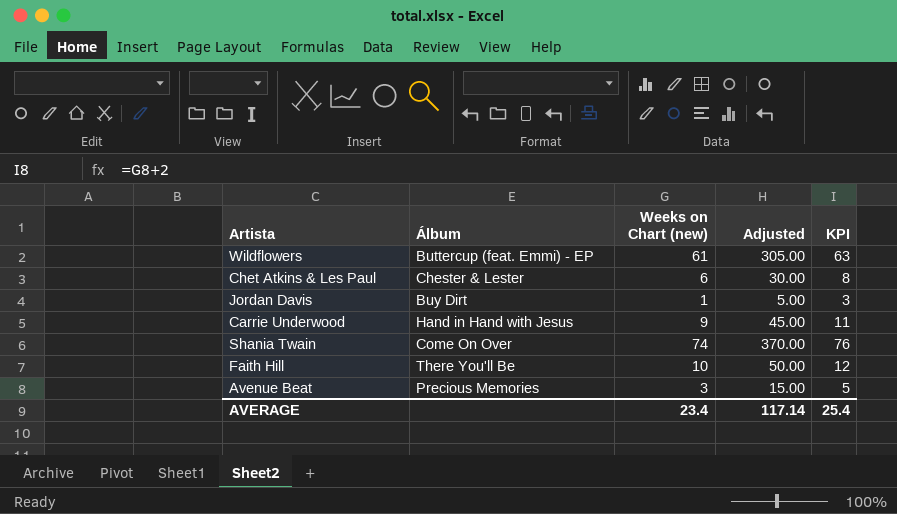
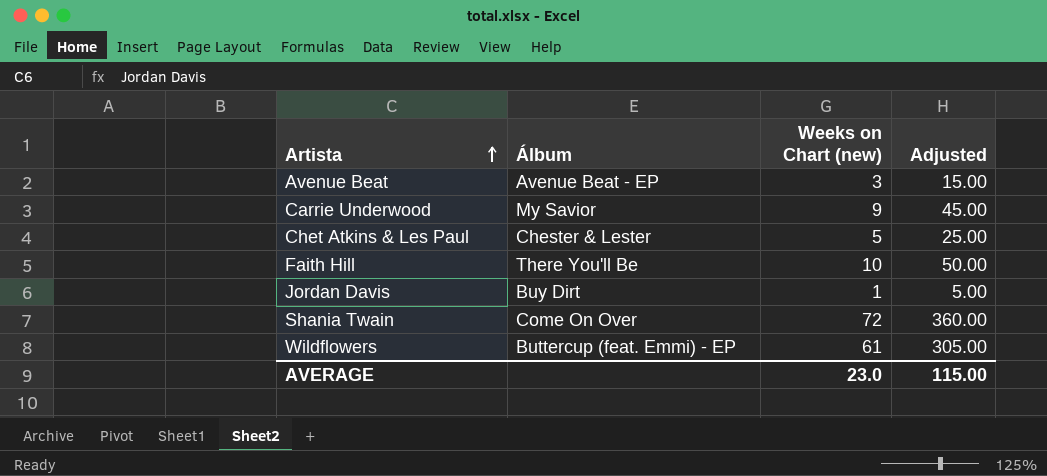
row order: none -> Artista ascending
column KPI | formula: [Weeks on Chart (new)] + 2 -> none
Avenue Beat | Álbum: Precious Memories -> Avenue Beat - EP
Carrie Underwood | Álbum: Hand in Hand with Jesus -> My Savior
Chet Atkins & Les Paul | Weeks on Chart (new): 6 -> 5
Chet Atkins & Les Paul | Adjusted: 30.00 -> 25.00
Shania Twain | Weeks on Chart (new): 74 -> 72
Shania Twain | Adjusted: 370.00 -> 360.00
AVERAGE | Weeks on Chart (new): 23.4 -> 23.0
AVERAGE | Adjusted: 117.14 -> 115.00

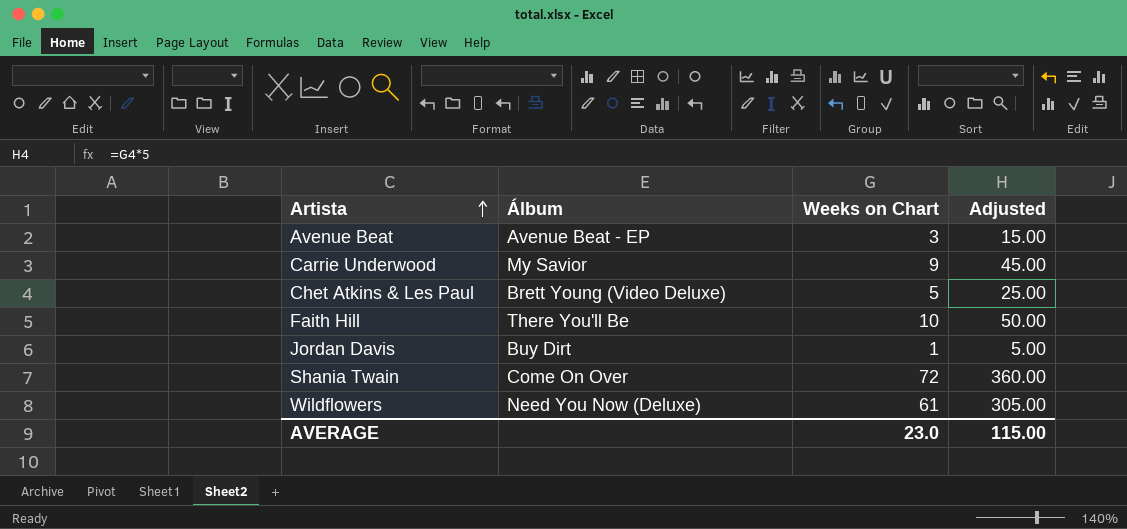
column name: Weeks on Chart (new) -> Weeks on Chart
Chet Atkins & Les Paul | Álbum: Chester & Lester -> Brett Young (Video Deluxe)
Wildflowers | Álbum: Buttercup (feat. Emmi) - EP -> Need You Now (Deluxe)

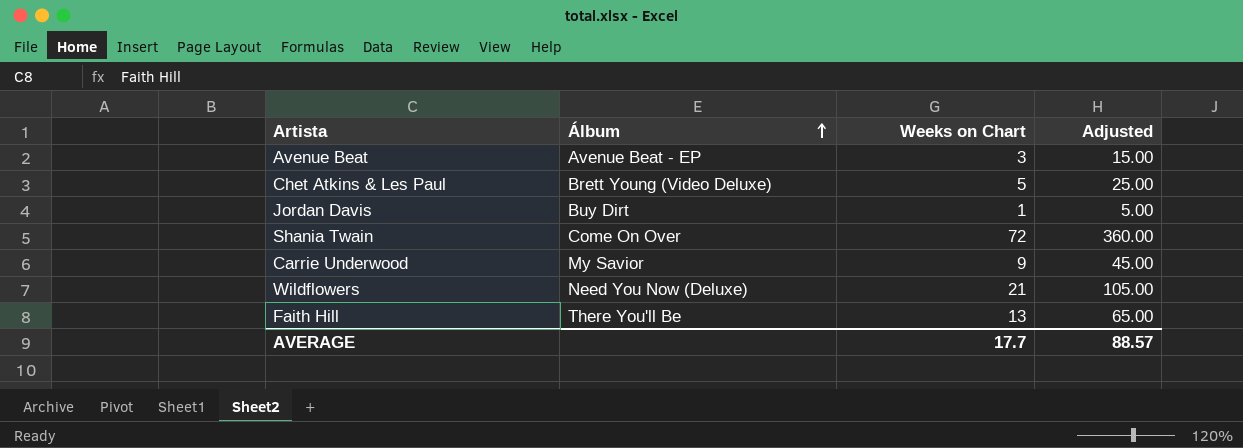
row order: Artista ascending -> Álbum ascending
Wildflowers | Weeks on Chart: 61 -> 21
Wildflowers | Adjusted: 305.00 -> 105.00
Faith Hill | Weeks on Chart: 10 -> 13
Faith Hill | Adjusted: 50.00 -> 65.00
AVERAGE | Weeks on Chart: 23.0 -> 17.7
AVERAGE | Adjusted: 115.00 -> 88.57

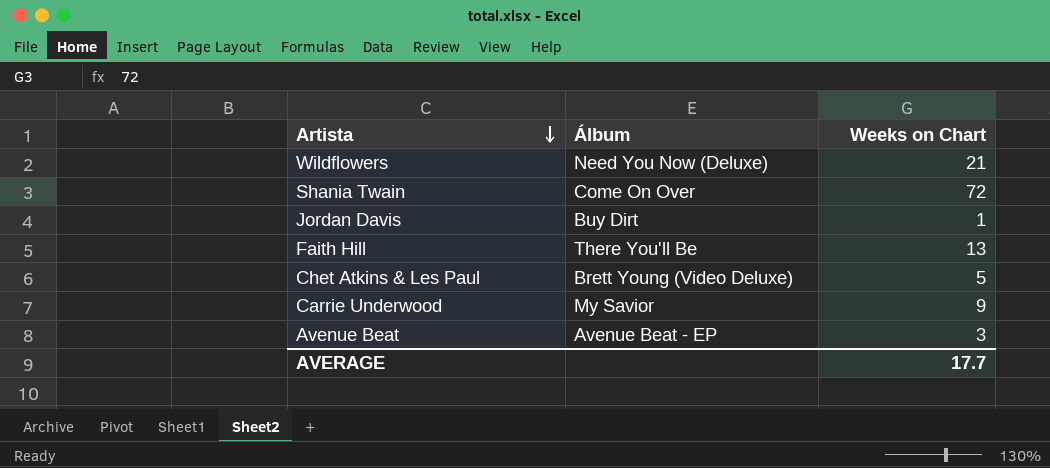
row order: Álbum ascending -> Artista descending
column Adjusted | formula: [Weeks on Chart] * 5 -> none

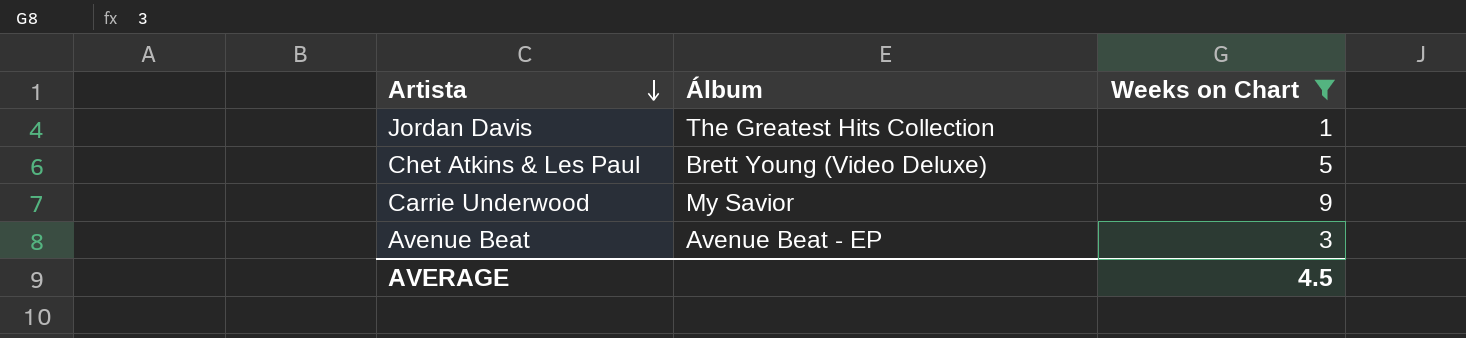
filter: none -> Weeks on Chart <= 9
Jordan Davis | Álbum: Buy Dirt -> The Greatest Hits Collection
AVERAGE | Weeks on Chart: 17.7 -> 4.5

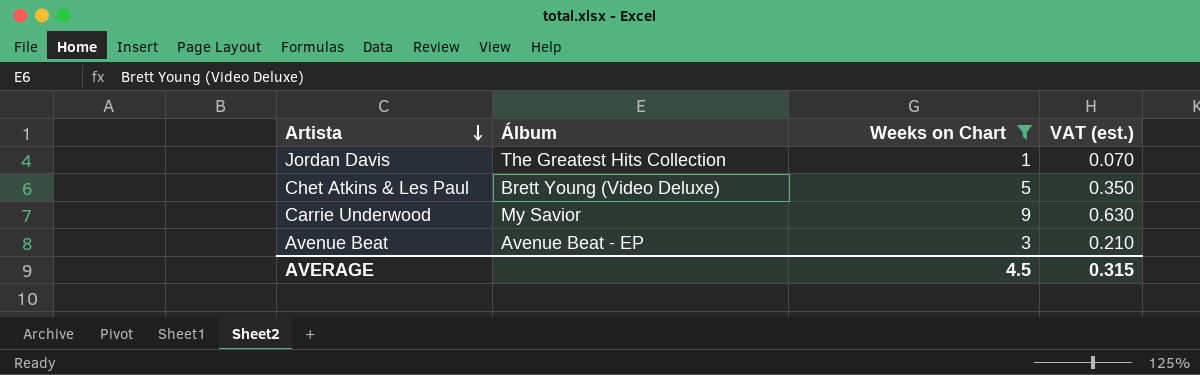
column VAT (est.) | formula: none -> [Weeks on Chart] * 0.07

